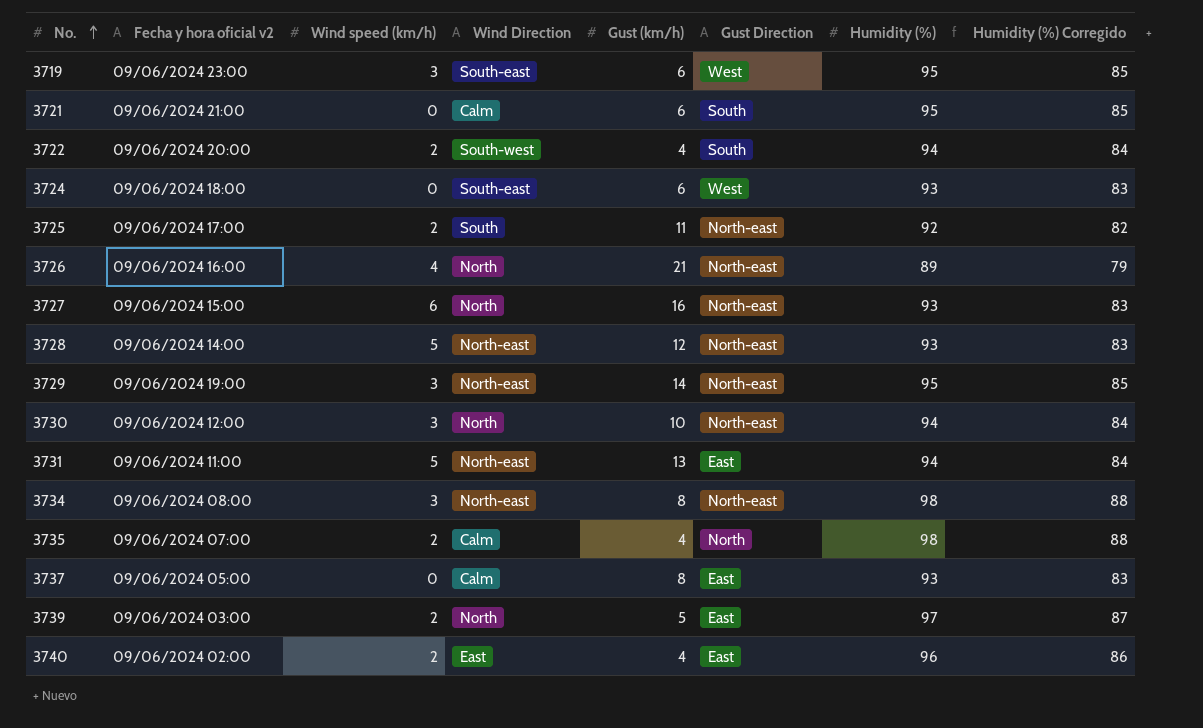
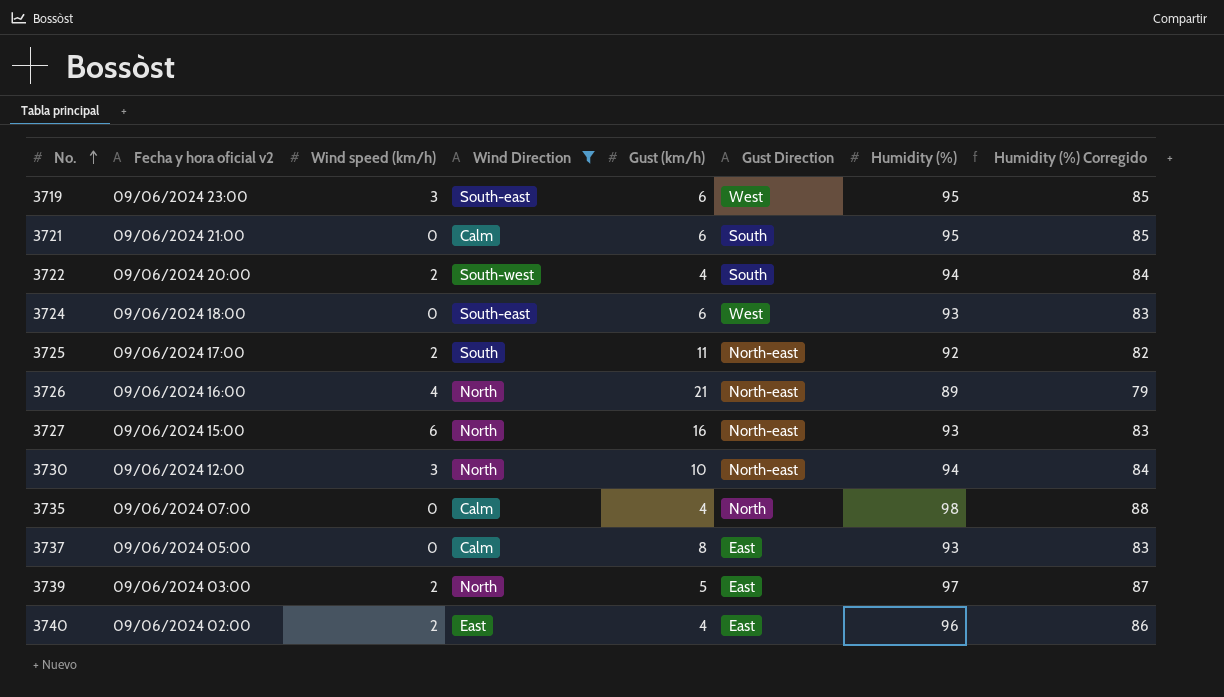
filter: none -> Wind Direction != North-east
3735 | Wind speed (km/h): 2 -> 0

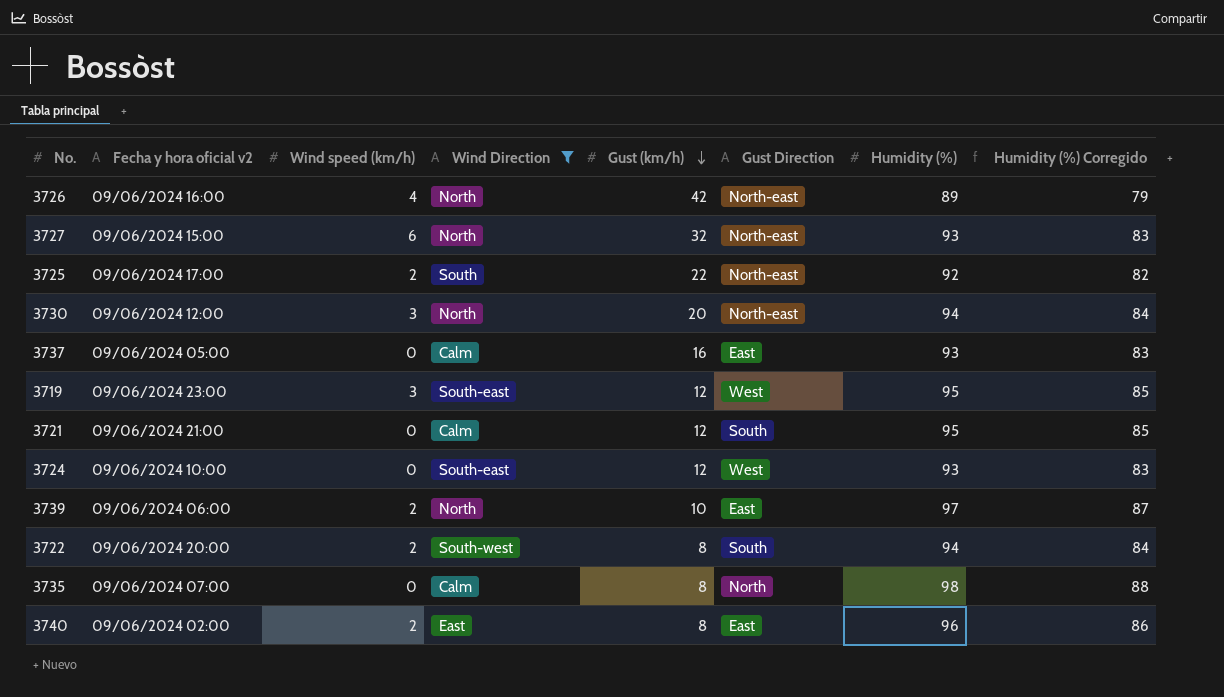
row order: No. ascending -> Gust (km/h) descending
3726 | Gust (km/h): 21 -> 42
3727 | Gust (km/h): 16 -> 32
3725 | Gust (km/h): 11 -> 22
3730 | Gust (km/h): 10 -> 20
3737 | Gust (km/h): 8 -> 16
3719 | Gust (km/h): 6 -> 12
3721 | Gust (km/h): 6 -> 12
3724 | Fecha y hora oficial v2: 09/06/2024 18:00 -> 09/06/2024 10:00
3724 | Gust (km/h): 6 -> 12
3739 | Fecha y hora oficial v2: 09/06/2024 03:00 -> 09/06/2024 06:00
3739 | Gust (km/h): 5 -> 10
3722 | Gust (km/h): 4 -> 8
3735 | Gust (km/h): 4 -> 8
3740 | Gust (km/h): 4 -> 8

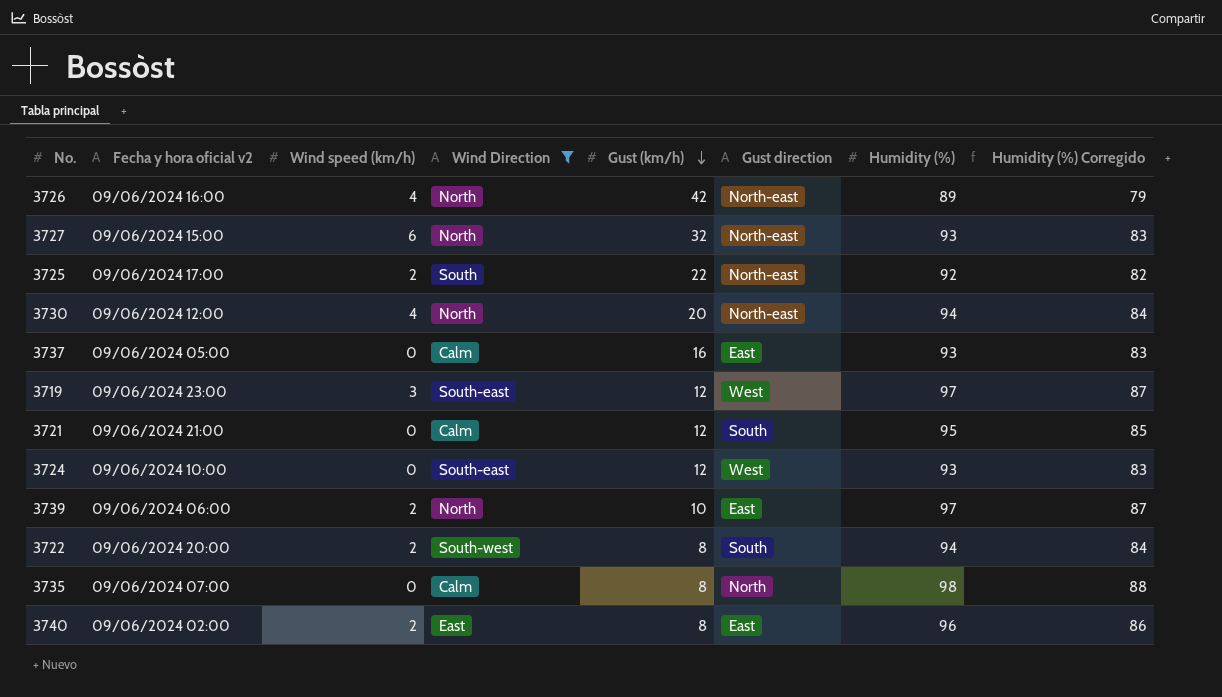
column name: Gust Direction -> Gust direction
3730 | Wind speed (km/h): 3 -> 4
3719 | Humidity (%): 95 -> 97
3719 | Humidity (%) Corregido: 85 -> 87

